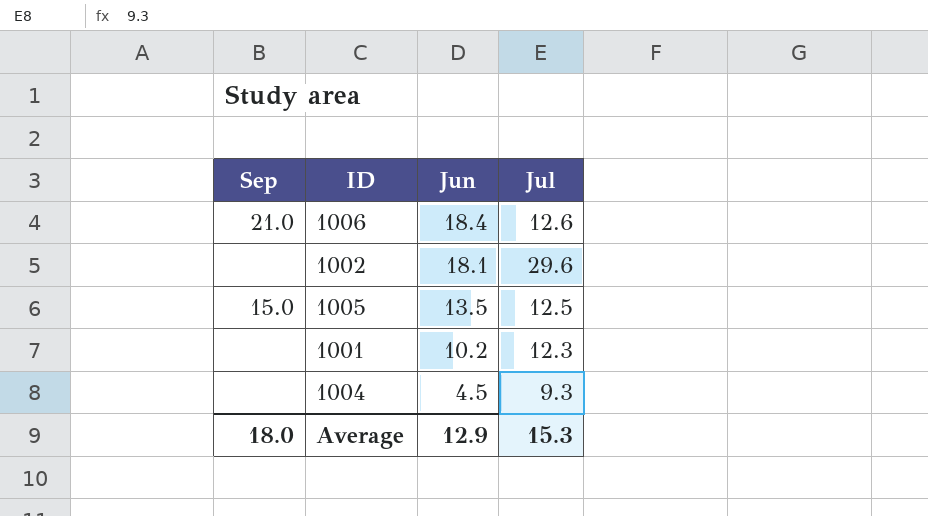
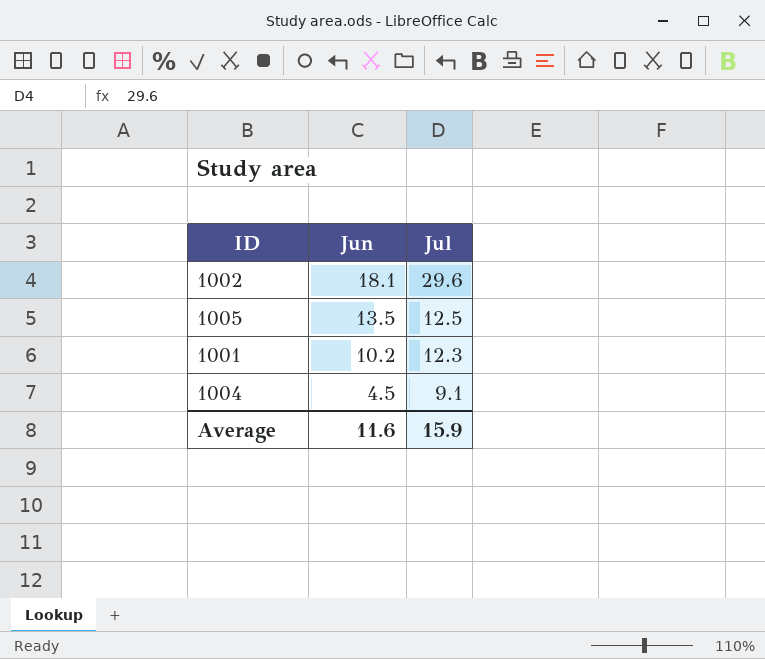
column Sep | position: 1 -> none
row 1006: 21.0 | 18.4 | 12.6 -> none
1004 | Jul: 9.3 -> 9.1
Average | Jun: 12.9 -> 11.6
Average | Jul: 15.3 -> 15.9

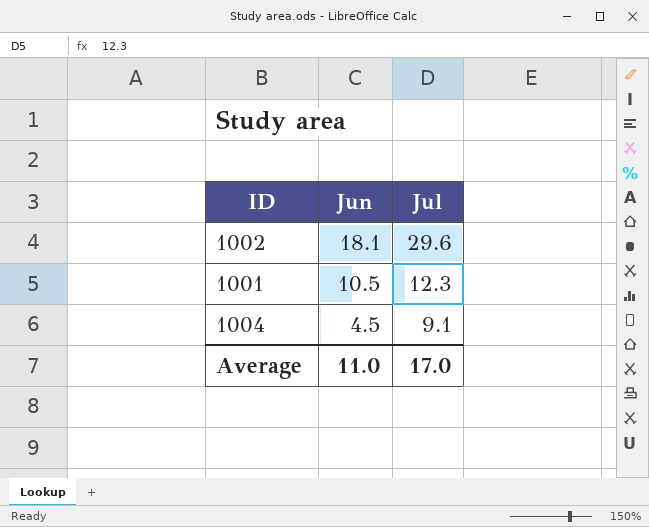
row 1005: 13.5 | 12.5 -> none
1001 | Jun: 10.2 -> 10.5
Average | Jun: 11.6 -> 11.0
Average | Jul: 15.9 -> 17.0

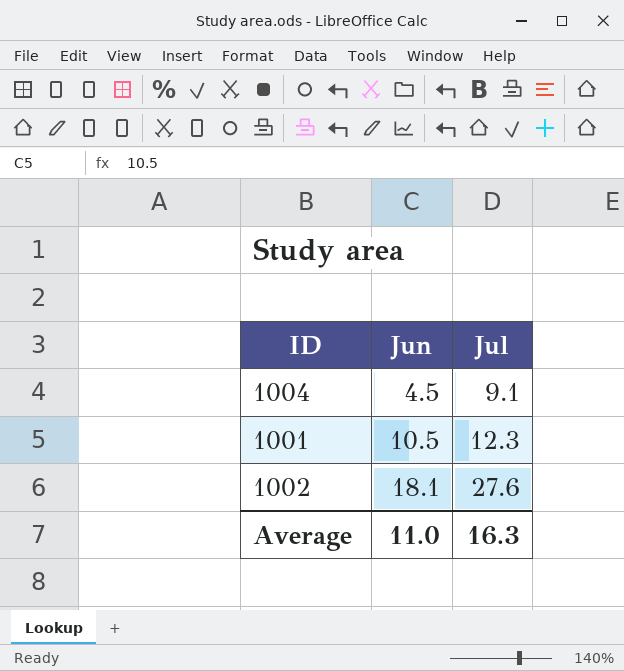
row order: Jun descending -> Jun ascending
1002 | Jul: 29.6 -> 27.6
Average | Jul: 17.0 -> 16.3

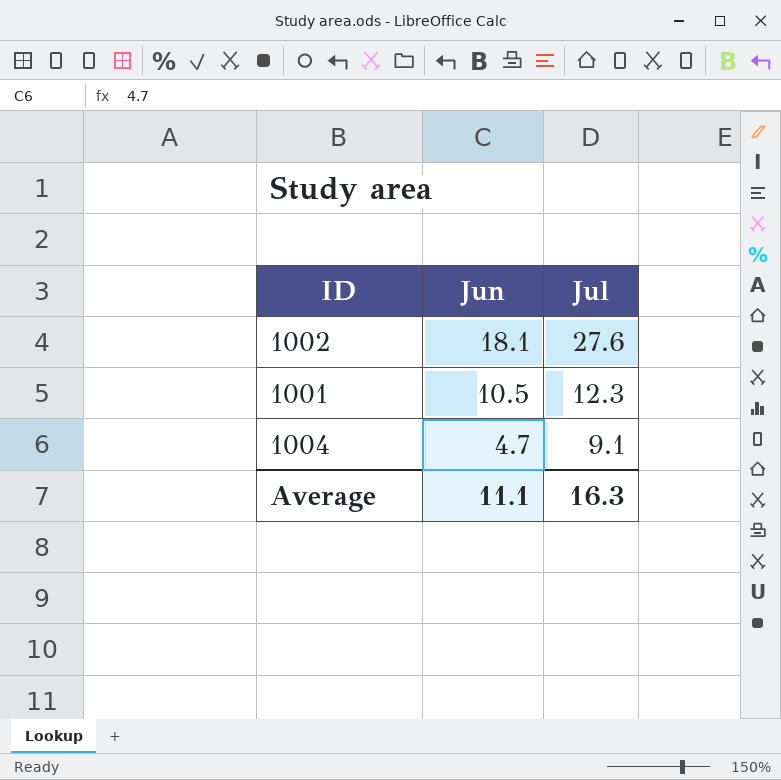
row order: Jun ascending -> Jun descending
1004 | Jun: 4.5 -> 4.7
Average | Jun: 11.0 -> 11.1

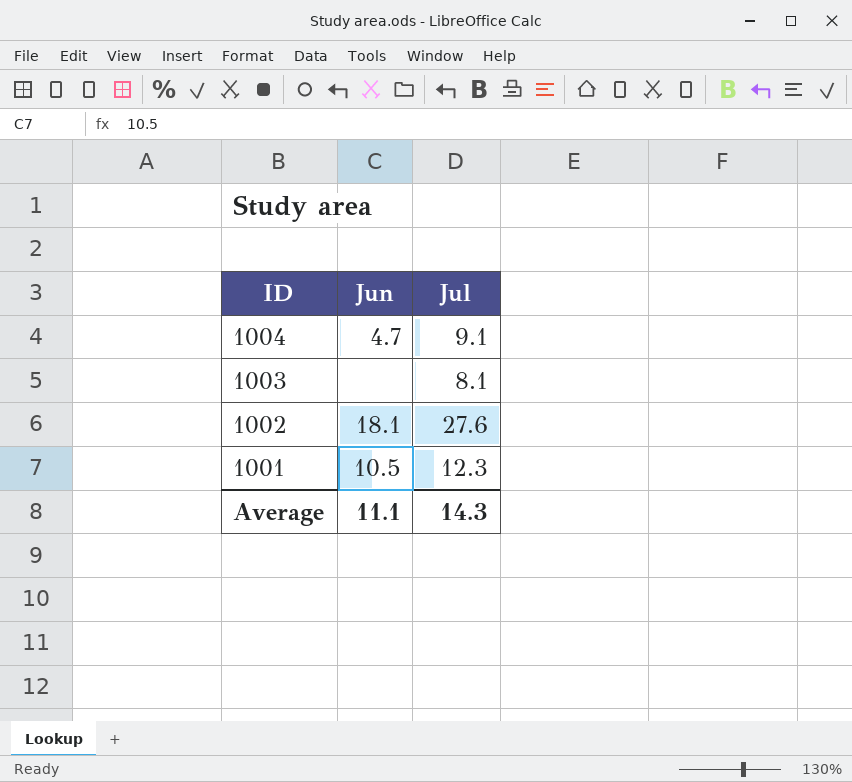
row order: Jun descending -> ID descending
row 1003: none -> none | 8.1
Average | Jul: 16.3 -> 14.3

